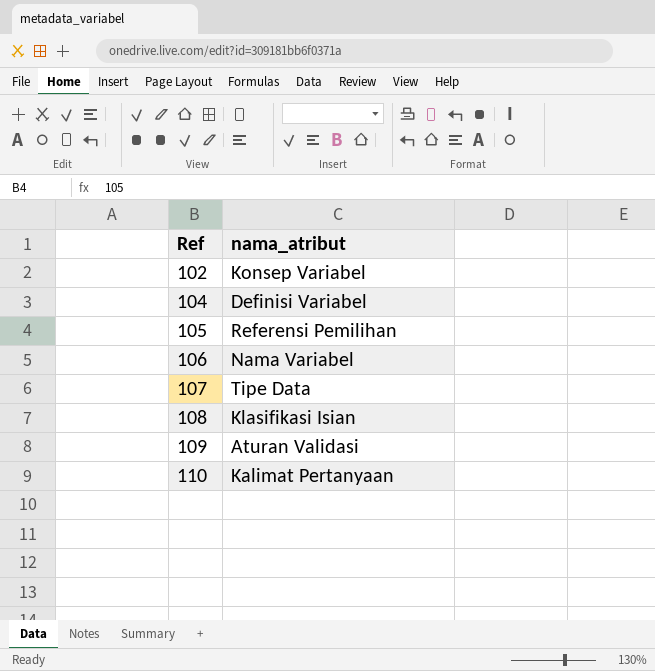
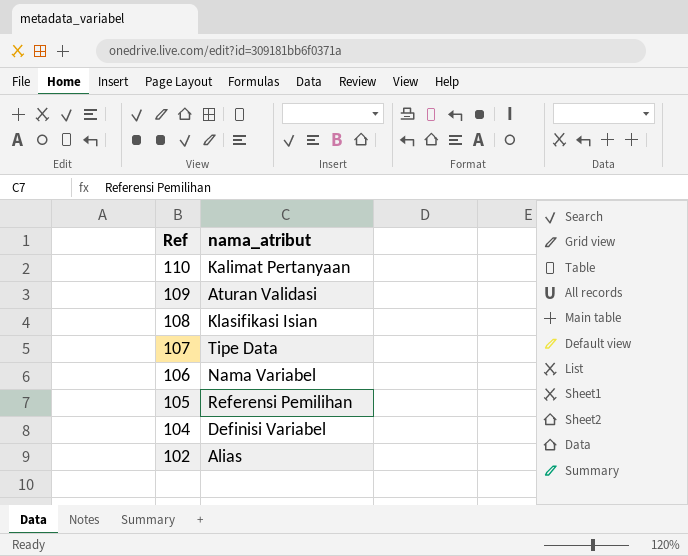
row order: Ref ascending -> Ref descending
102 | nama_atribut: Konsep Variabel -> Alias

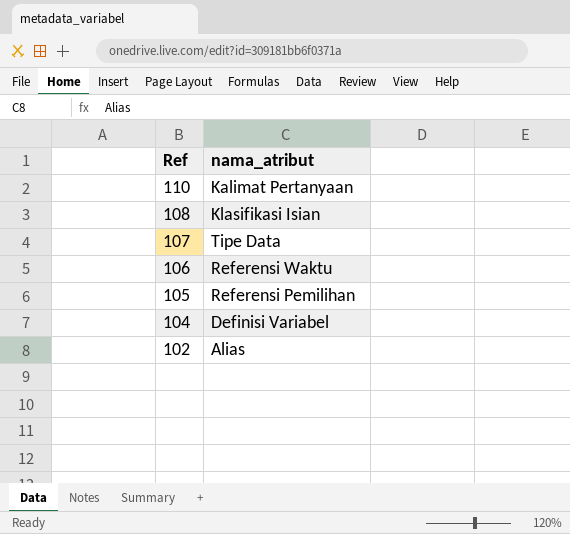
row 109: Aturan Validasi -> none
106 | nama_atribut: Nama Variabel -> Referensi Waktu

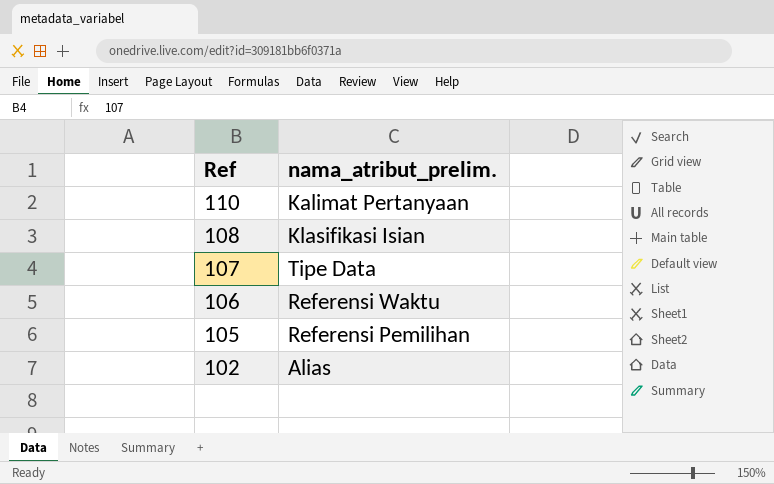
column name: nama_atribut -> nama_atribut_prelim.
row 104: Definisi Variabel -> none

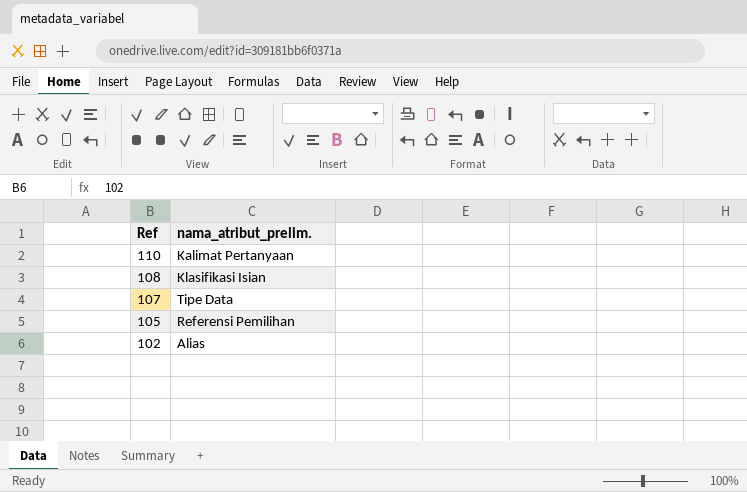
row 106: Referensi Waktu -> none

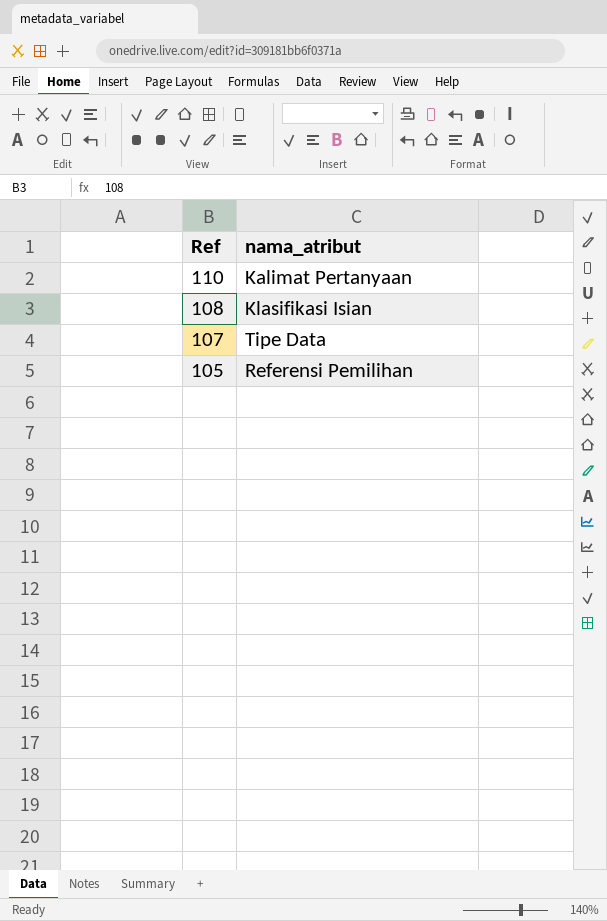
column name: nama_atribut_prelim. -> nama_atribut
row 102: Alias -> none

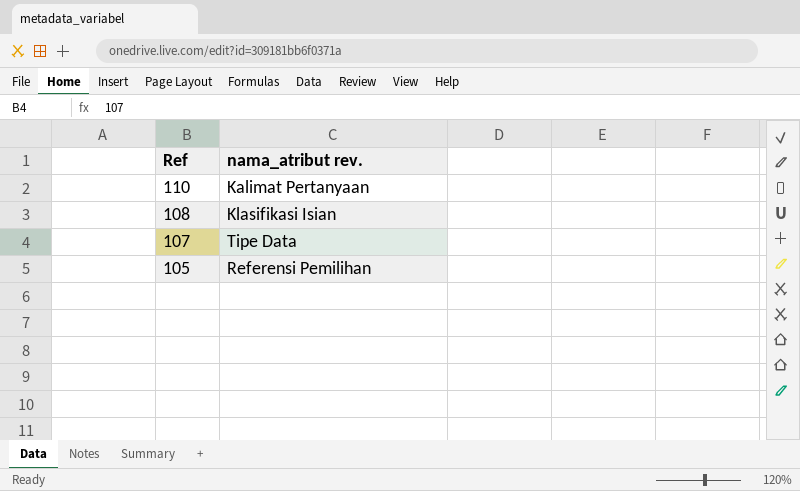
column name: nama_atribut -> nama_atribut rev.

